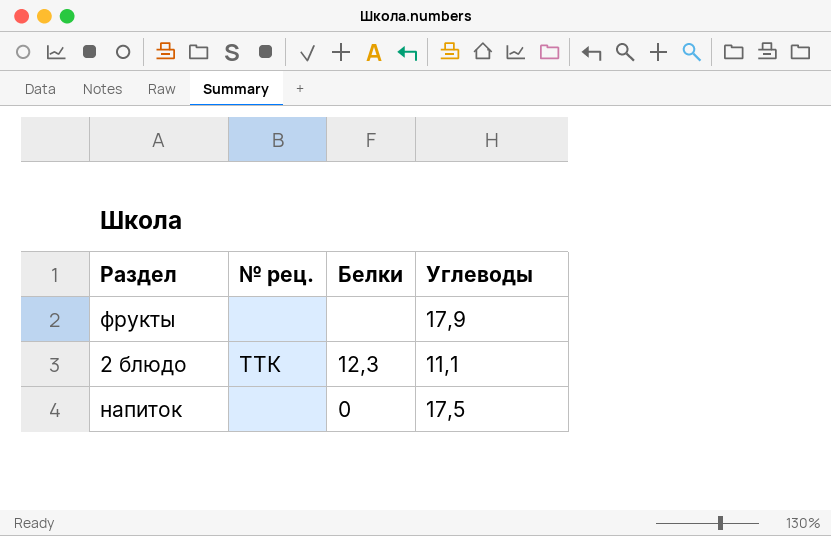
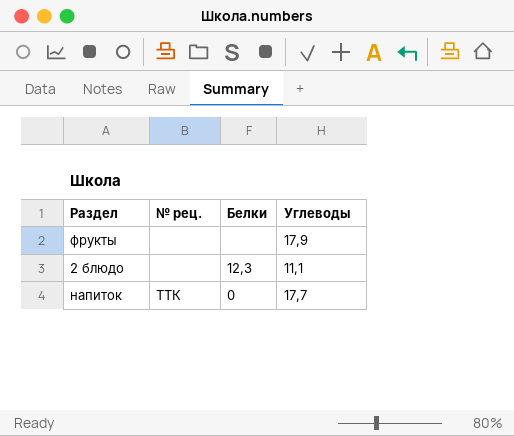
2 блюдо | № рец.: ТТК -> none
напиток | № рец.: none -> ТТК
напиток | Углеводы: 17,5 -> 17,7

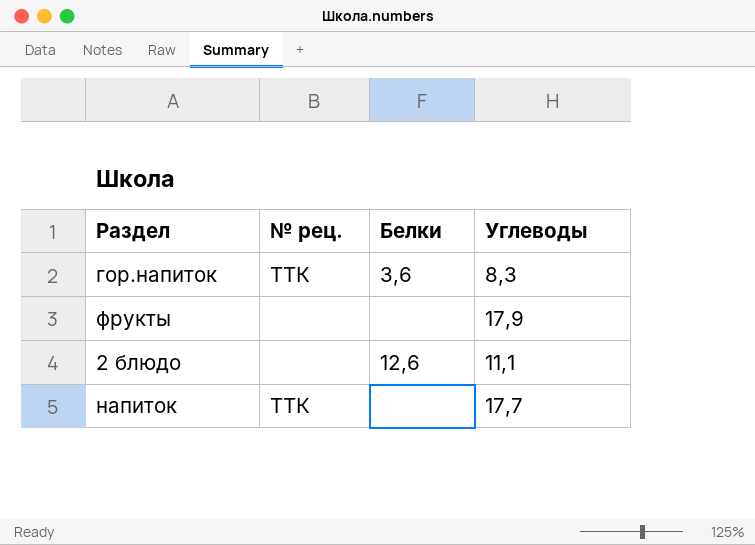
row гор.напиток: none -> ТТК | 3,6 | 8,3
2 блюдо | Белки: 12,3 -> 12,6
напиток | Белки: 0 -> none

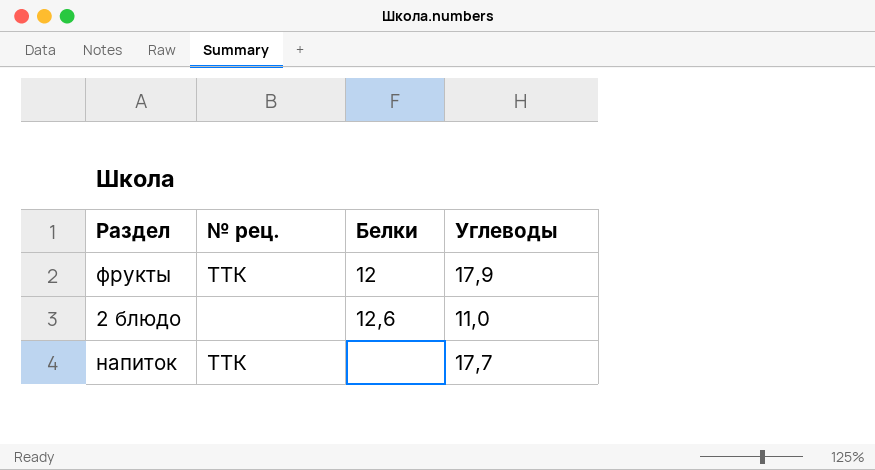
row гор.напиток: ТТК | 3,6 | 8,3 -> none
фрукты | № рец.: none -> ТТК
фрукты | Белки: none -> 12
2 блюдо | Углеводы: 11,1 -> 11,0

